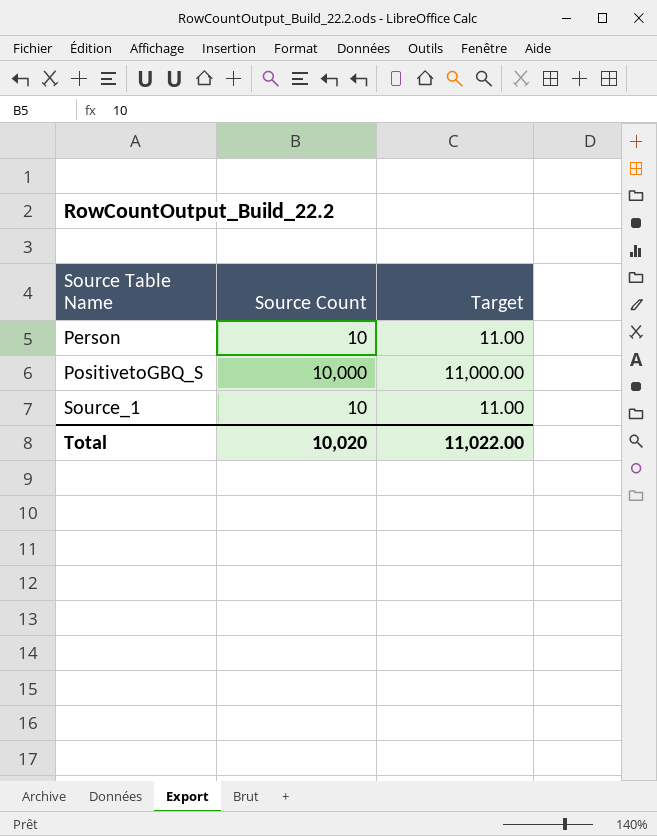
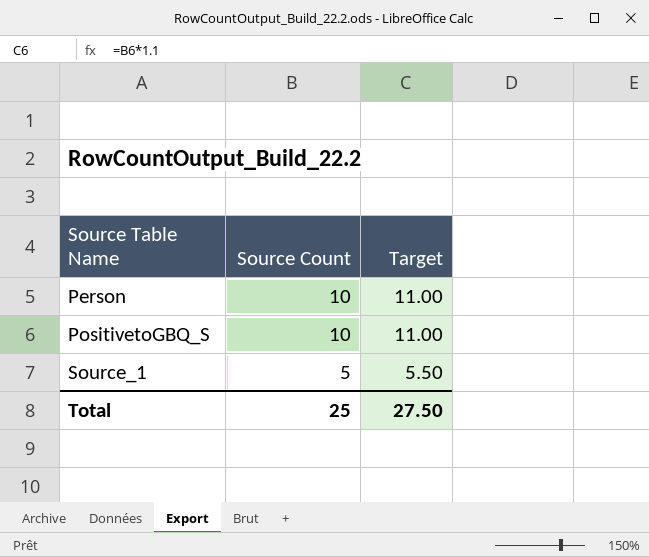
PositivetoGBQ_S | Source Count: 10,000 -> 10
PositivetoGBQ_S | Target: 11,000.00 -> 11.00
Source_1 | Source Count: 10 -> 5
Source_1 | Target: 11.00 -> 5.50
Total | Source Count: 10,020 -> 25
Total | Target: 11,022.00 -> 27.50

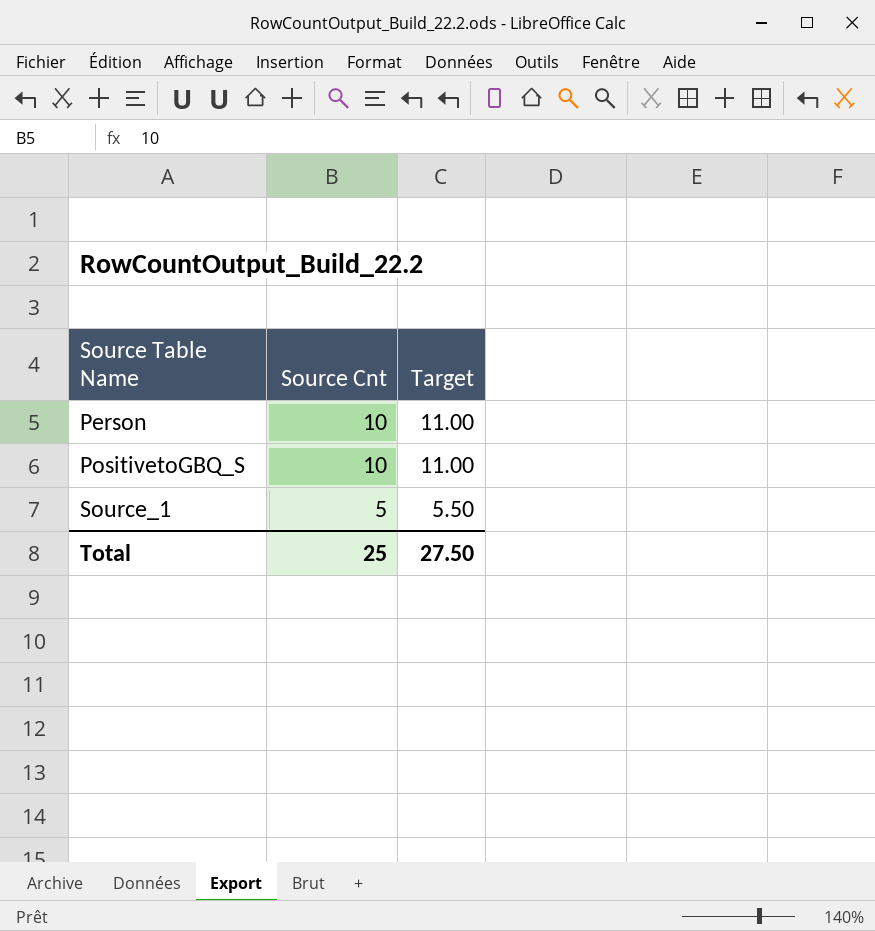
column name: Source Count -> Source Cnt

